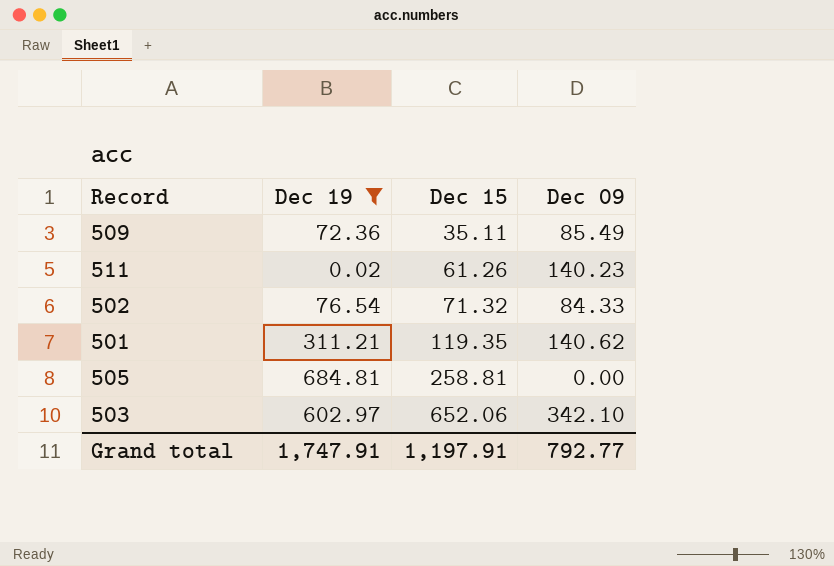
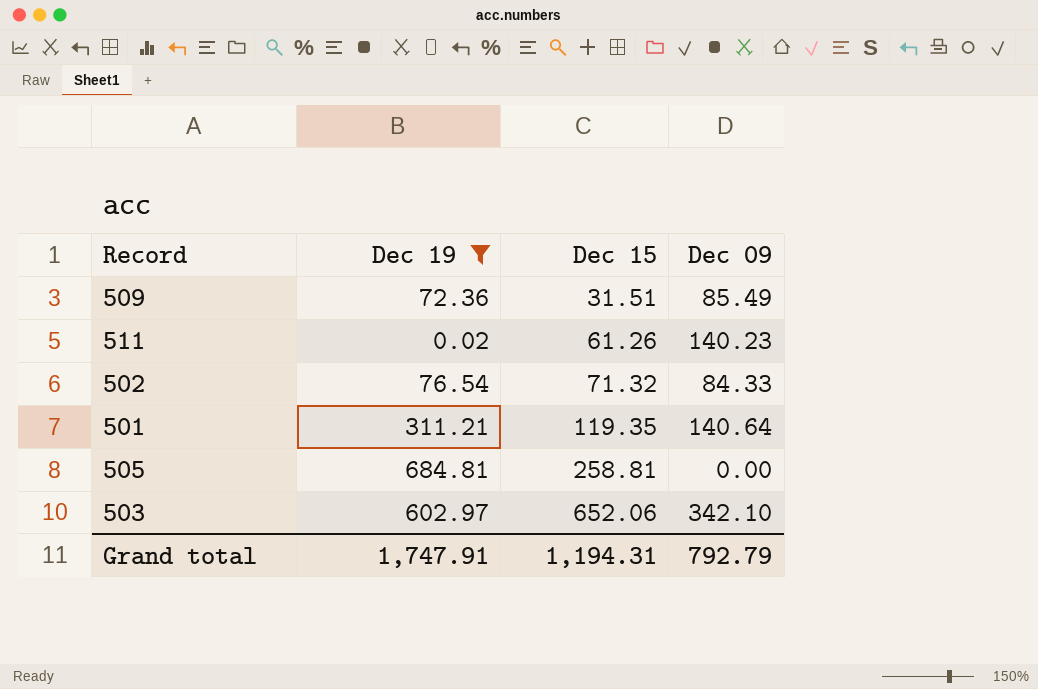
509 | Dec 15: 35.11 -> 31.51
501 | Dec 09: 140.62 -> 140.64
Grand total | Dec 15: 1,197.91 -> 1,194.31
Grand total | Dec 09: 792.77 -> 792.79

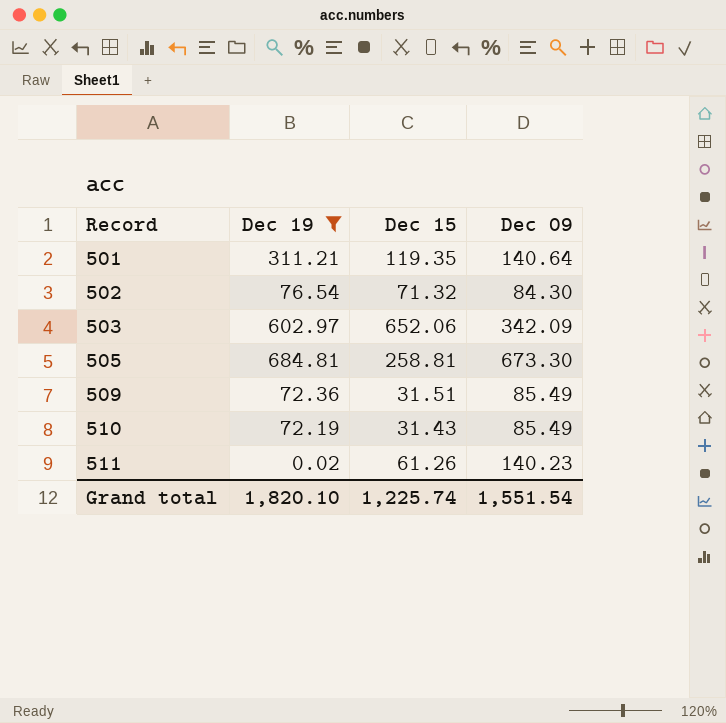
row order: Dec 15 ascending -> Record ascending
502 | Dec 09: 84.33 -> 84.30
503 | Dec 09: 342.10 -> 342.09
505 | Dec 09: 0.00 -> 673.30
row 510: none -> 72.19 | 31.43 | 85.49
Grand total | Dec 19: 1,747.91 -> 1,820.10
Grand total | Dec 15: 1,194.31 -> 1,225.74
Grand total | Dec 09: 792.79 -> 1,551.54

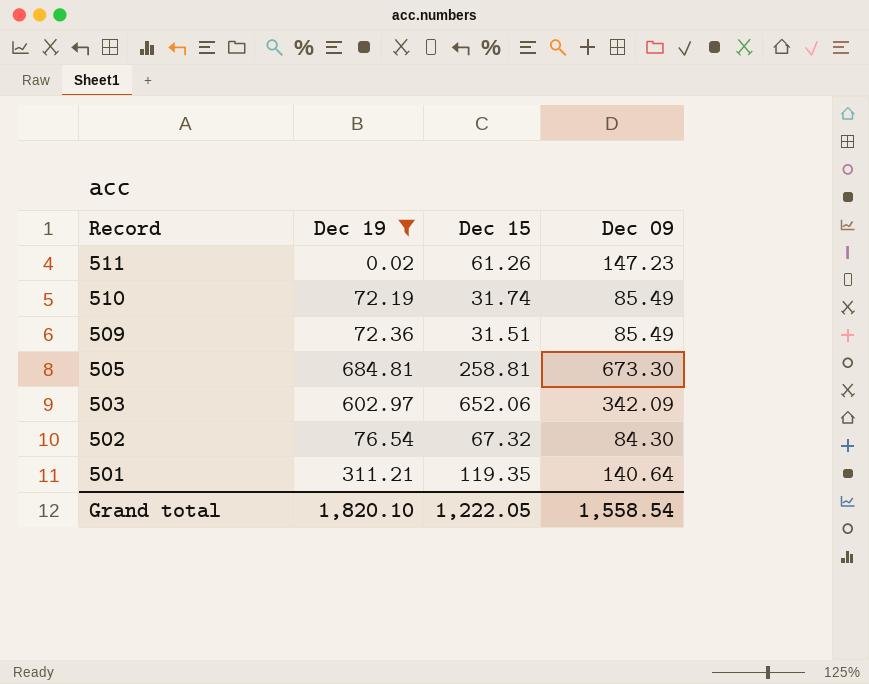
row order: Record ascending -> Record descending
511 | Dec 09: 140.23 -> 147.23
510 | Dec 15: 31.43 -> 31.74
502 | Dec 15: 71.32 -> 67.32
Grand total | Dec 15: 1,225.74 -> 1,222.05
Grand total | Dec 09: 1,551.54 -> 1,558.54

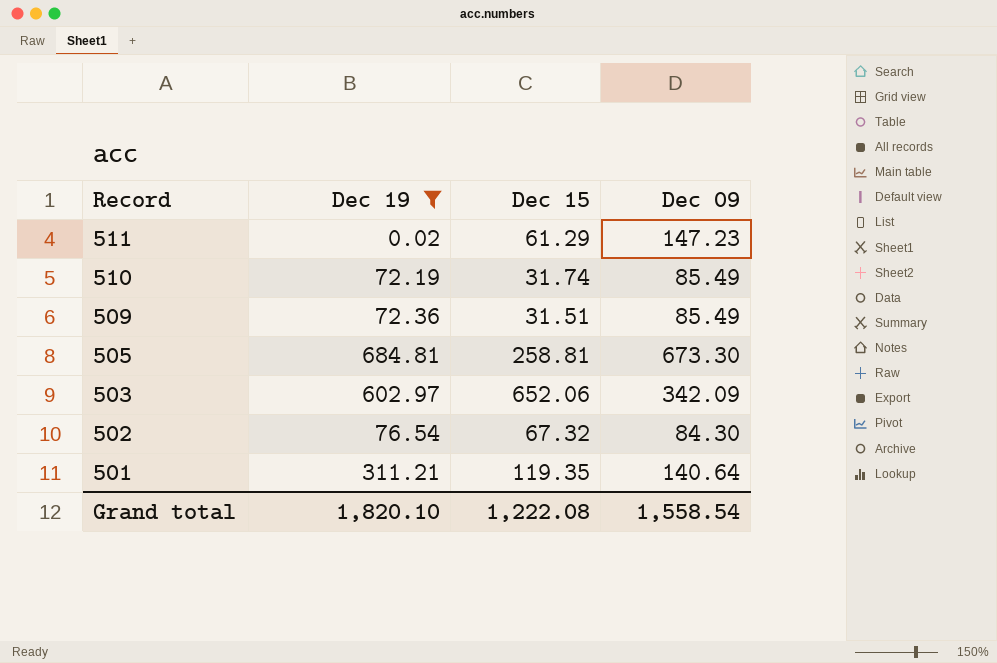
511 | Dec 15: 61.26 -> 61.29
Grand total | Dec 15: 1,222.05 -> 1,222.08

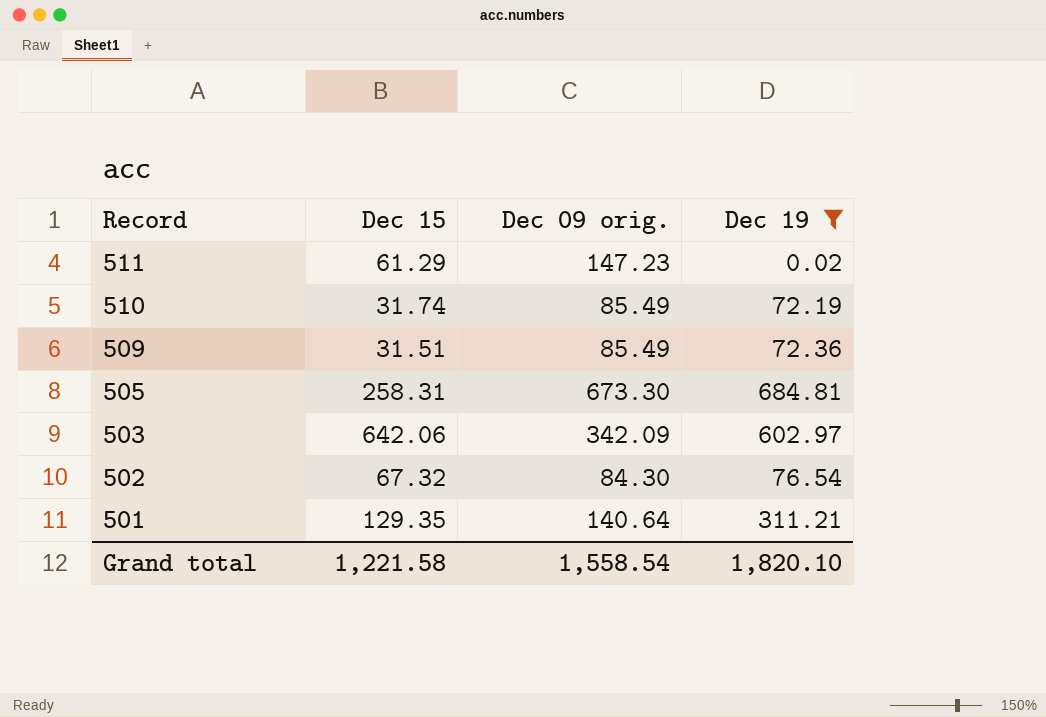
column name: Dec 09 -> Dec 09 orig.
column Dec 19 | position: 2 -> 4
505 | Dec 15: 258.81 -> 258.31
503 | Dec 15: 652.06 -> 642.06
501 | Dec 15: 119.35 -> 129.35
Grand total | Dec 15: 1,222.08 -> 1,221.58

